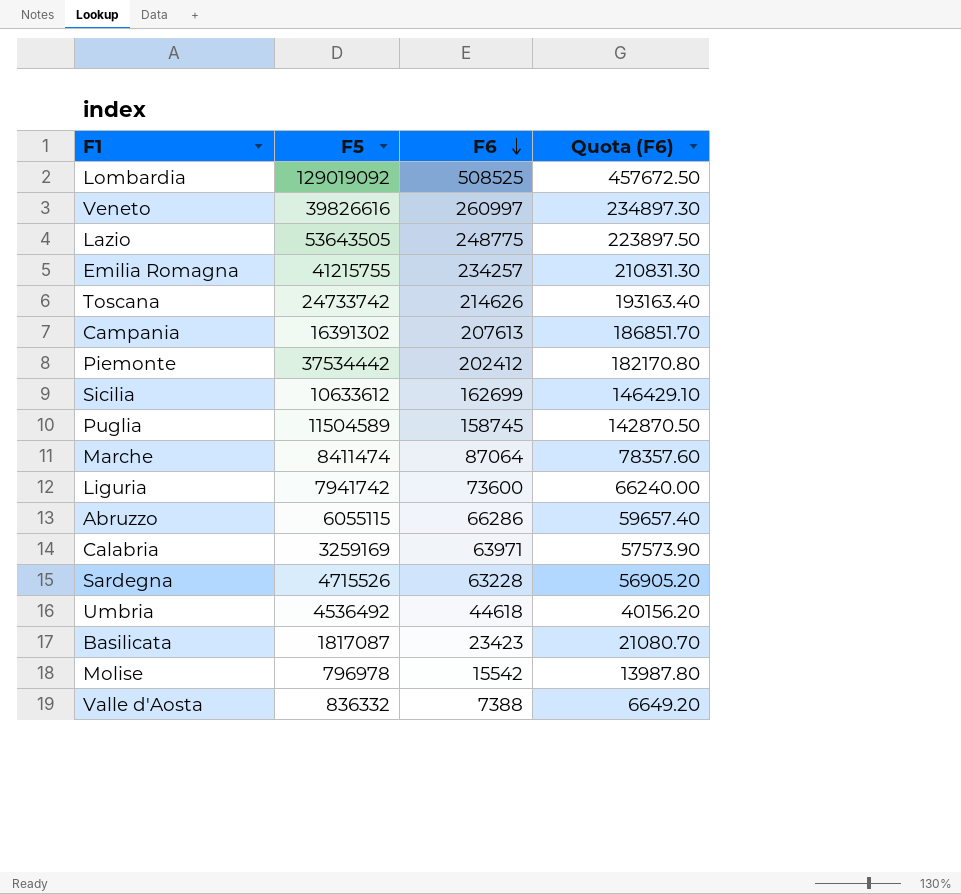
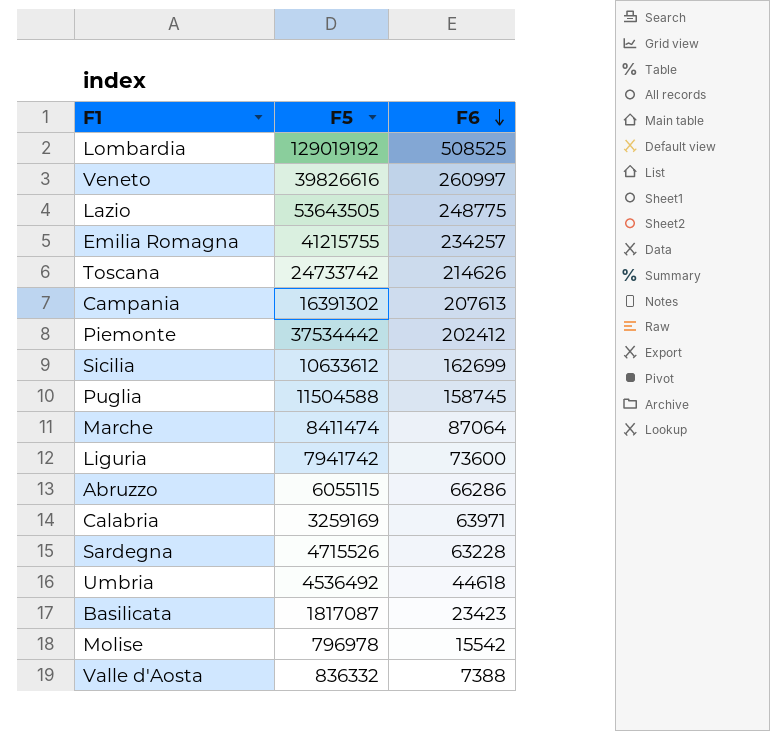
column Quota (F6) | formula: [F6] * 0.9 -> none
Lombardia | F5: 129019092 -> 129019192
Puglia | F5: 11504589 -> 11504588

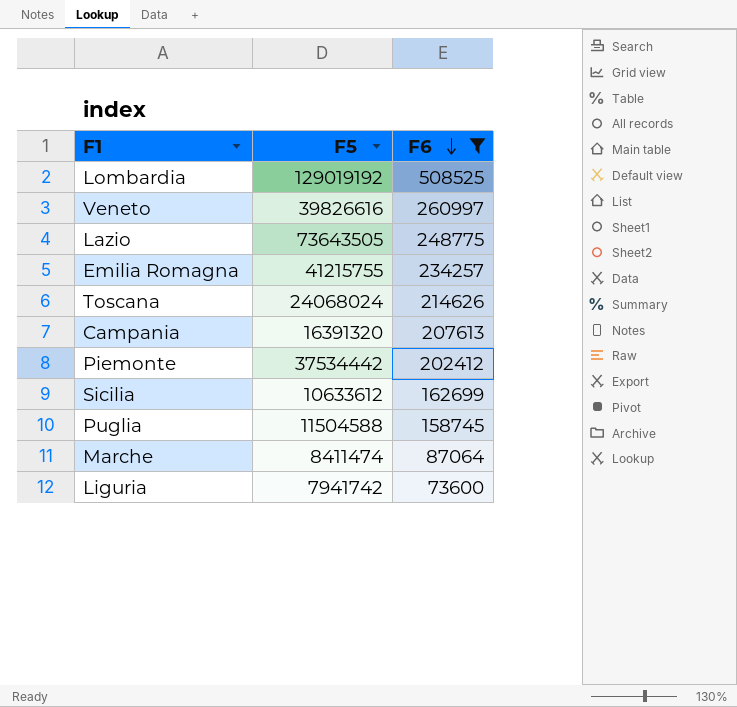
filter: none -> F6 >= 73600
Lazio | F5: 53643505 -> 73643505
Toscana | F5: 24733742 -> 24068024
Campania | F5: 16391302 -> 16391320

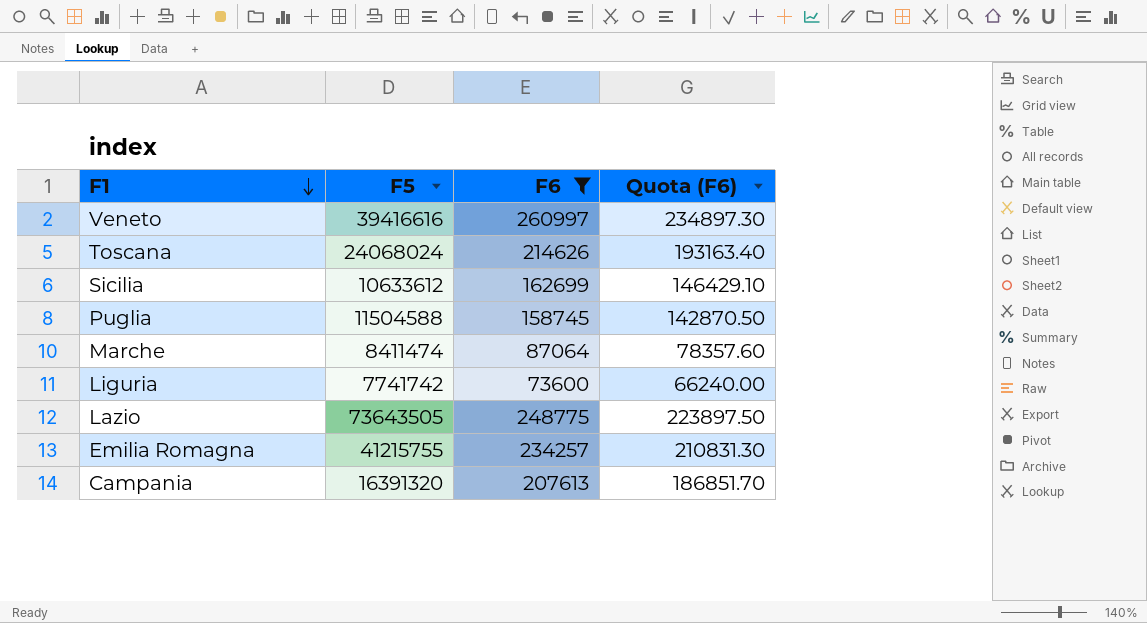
row order: F6 descending -> F1 descending
column Quota (F6) | formula: none -> [F6] * 0.9
row Lombardia: 129019192 | 508525 -> none
row Piemonte: 37534442 | 202412 -> none
Veneto | F5: 39826616 -> 39416616
Liguria | F5: 7941742 -> 7741742

